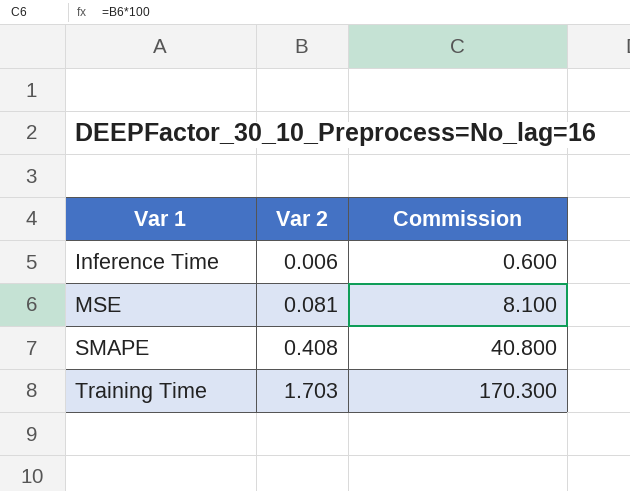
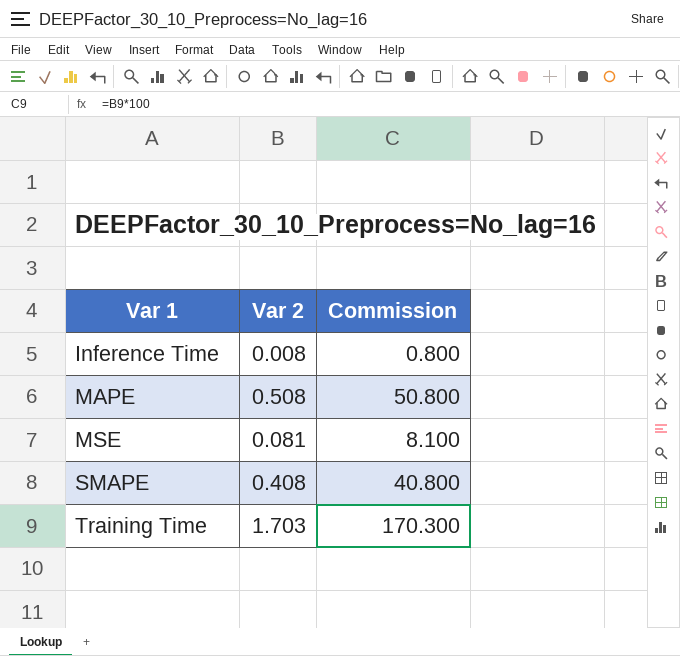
Inference Time | Var 2: 0.006 -> 0.008
Inference Time | Commission: 0.600 -> 0.800
row MAPE: none -> 0.508 | 50.800

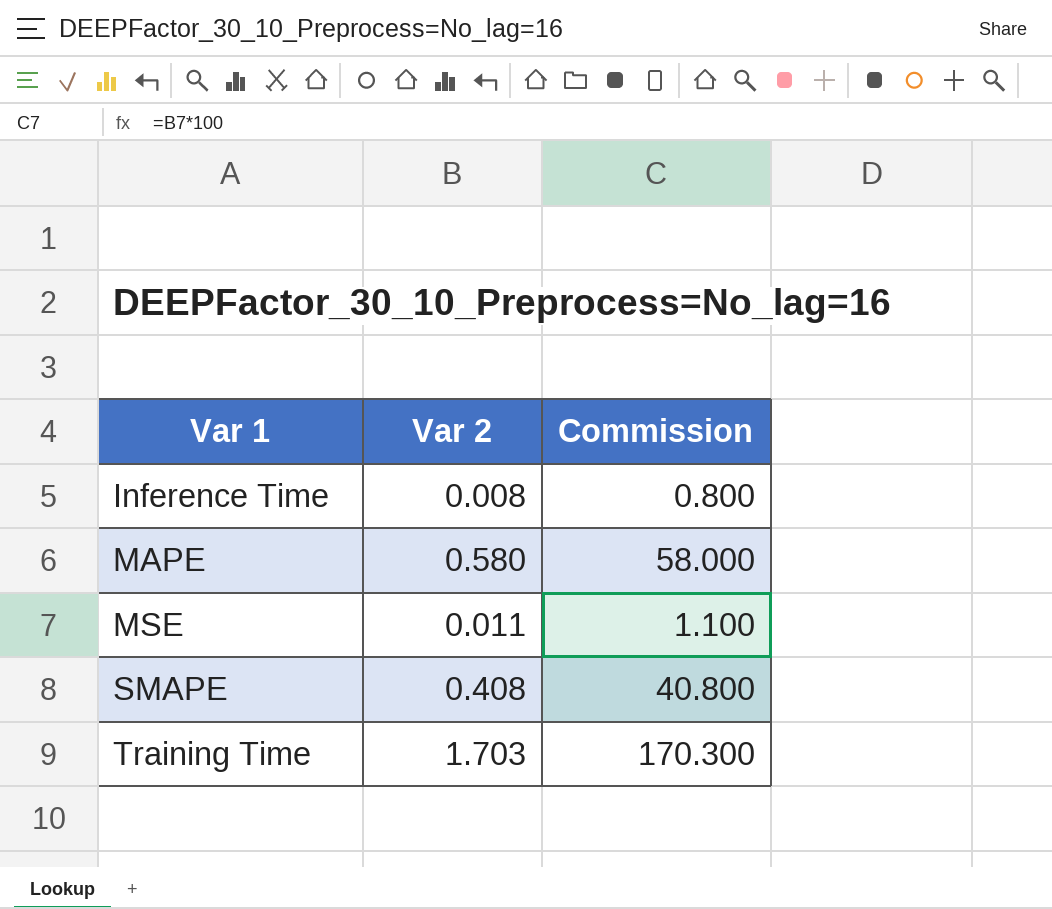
MAPE | Var 2: 0.508 -> 0.580
MAPE | Commission: 50.800 -> 58.000
MSE | Var 2: 0.081 -> 0.011
MSE | Commission: 8.100 -> 1.100

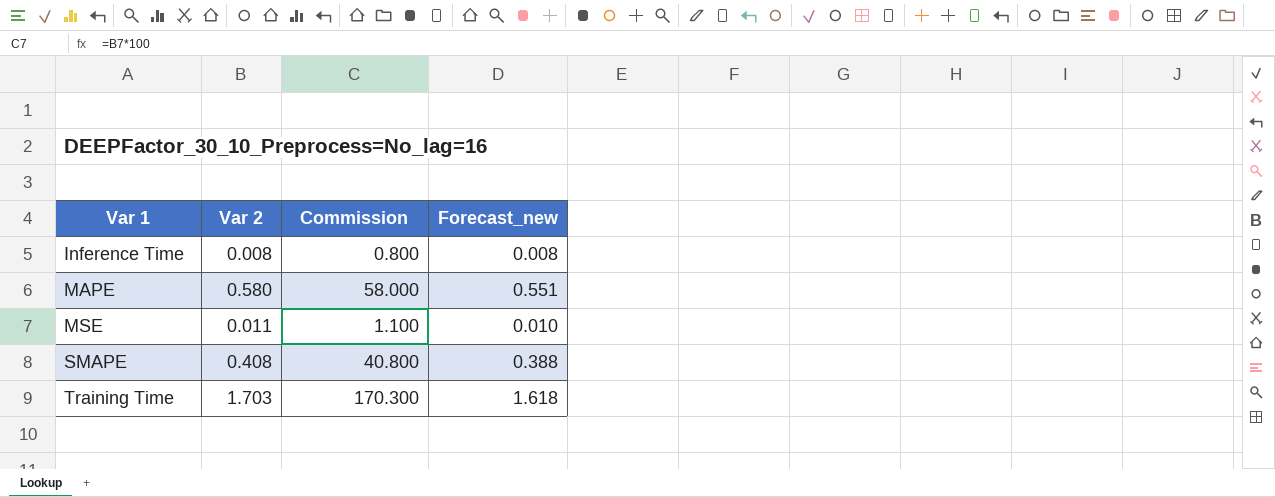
column Forecast_new | formula: none -> [Var 2] * 0.95

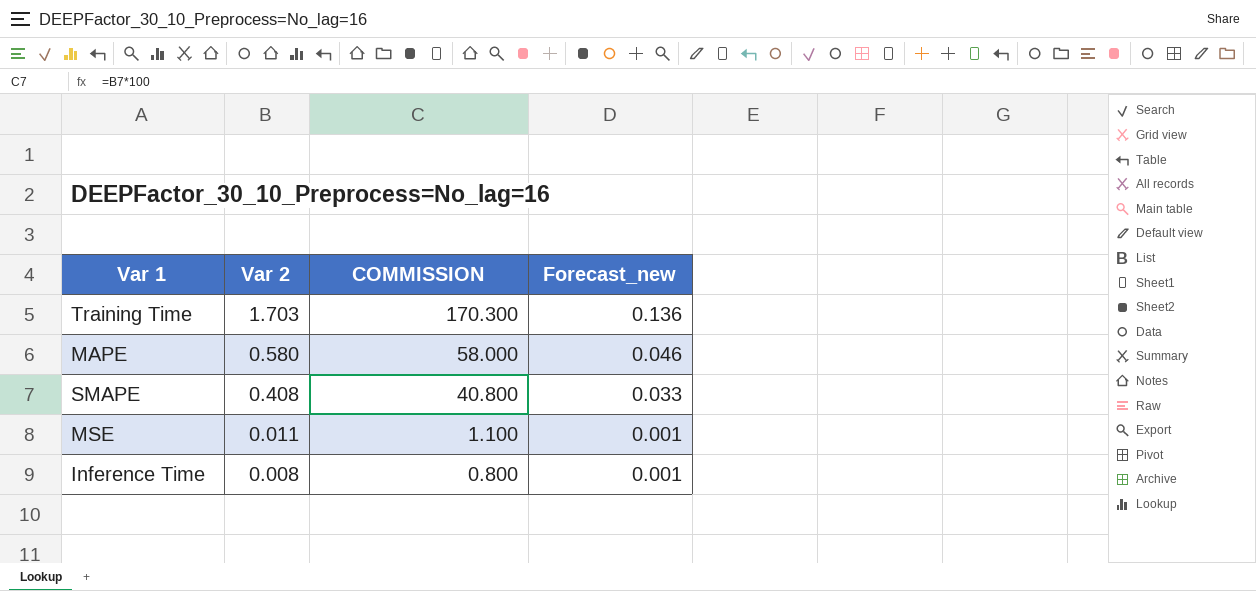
row order: Var 1 ascending -> Var 2 descending
column name: Commission -> COMMISSION
column Forecast_new | formula: [Var 2] * 0.95 -> [Var 2] * 0.08

